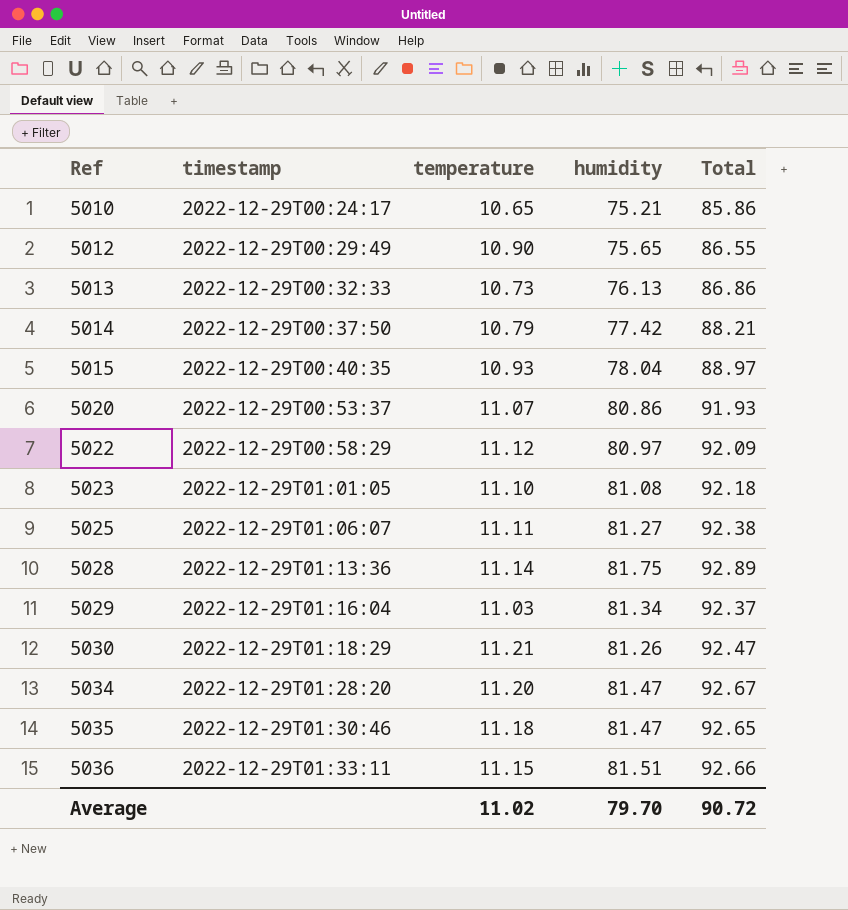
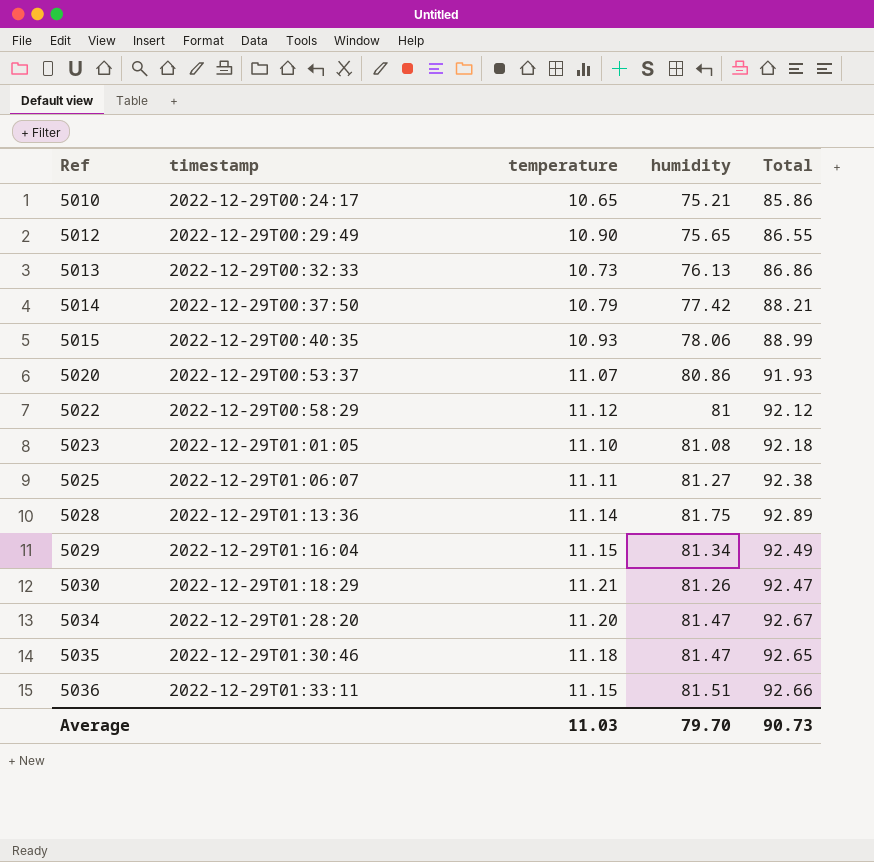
5015 | humidity: 78.04 -> 78.06
5015 | Total: 88.97 -> 88.99
5022 | humidity: 80.97 -> 81
5022 | Total: 92.09 -> 92.12
5029 | temperature: 11.03 -> 11.15
5029 | Total: 92.37 -> 92.49
Average | temperature: 11.02 -> 11.03
Average | Total: 90.72 -> 90.73

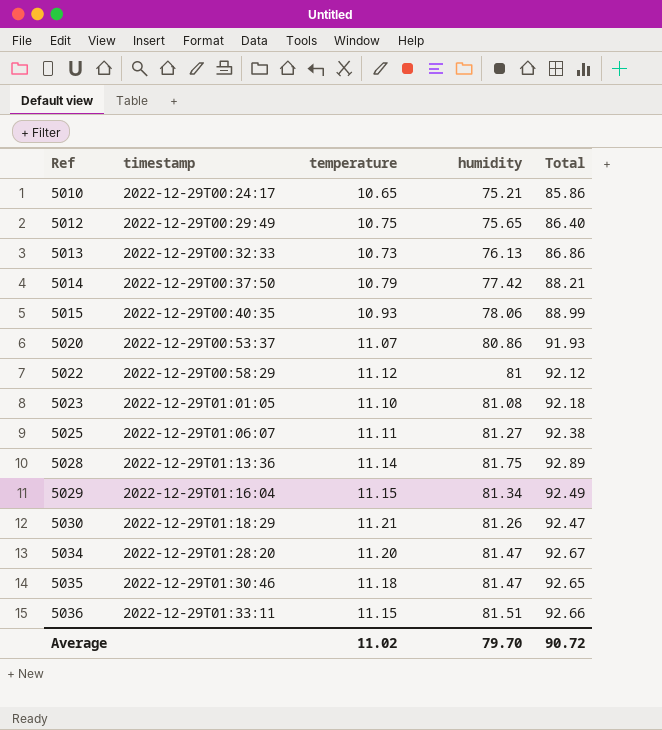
5012 | temperature: 10.90 -> 10.75
5012 | Total: 86.55 -> 86.40
Average | temperature: 11.03 -> 11.02
Average | Total: 90.73 -> 90.72

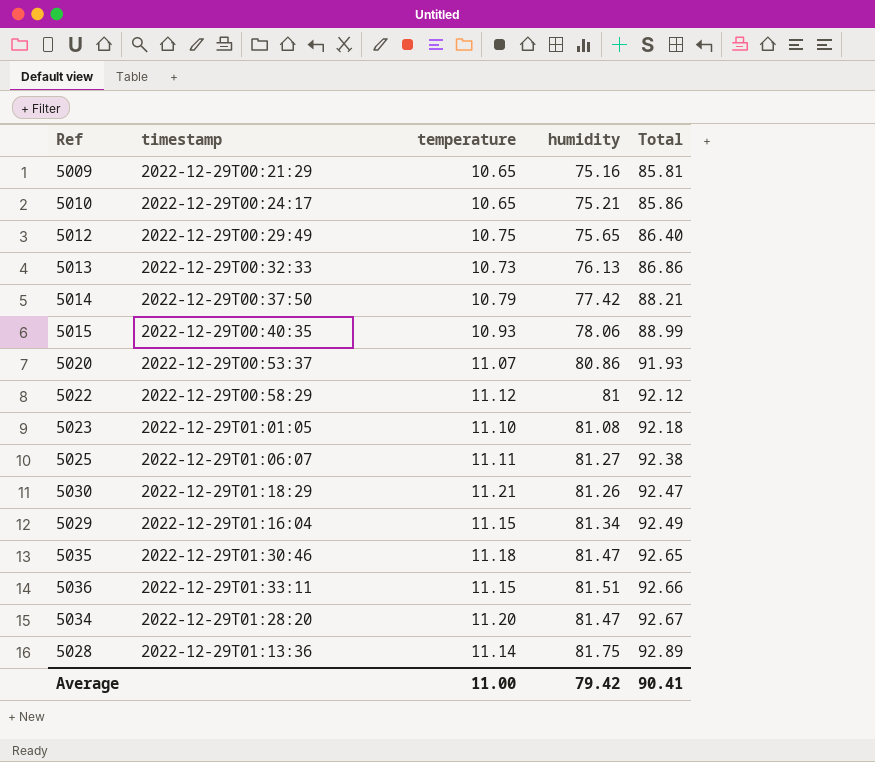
row order: Ref ascending -> Total ascending
row 5009: none -> 2022-12-29T00:21:29 | 10.65 | 75.16 | 85.81
Average | temperature: 11.02 -> 11.00
Average | humidity: 79.70 -> 79.42
Average | Total: 90.72 -> 90.41

